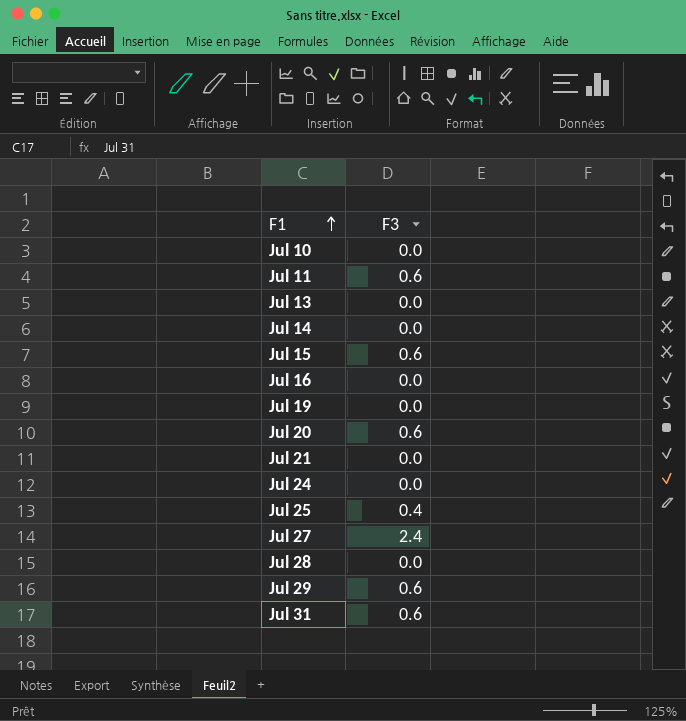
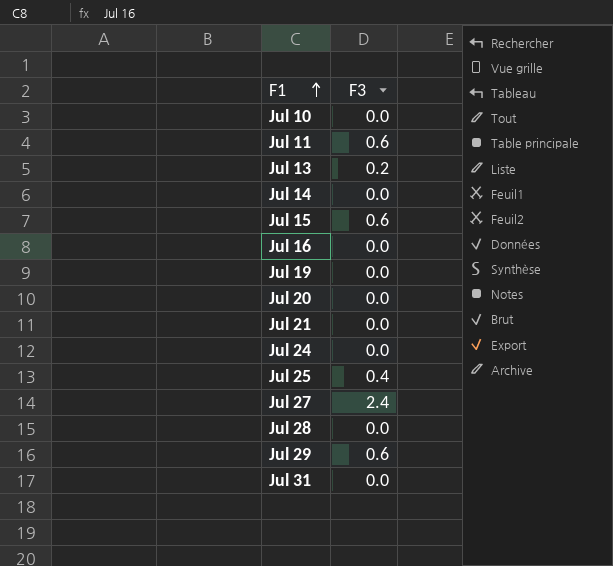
Jul 13 | F3: 0.0 -> 0.2
Jul 20 | F3: 0.6 -> 0.0
Jul 31 | F3: 0.6 -> 0.0

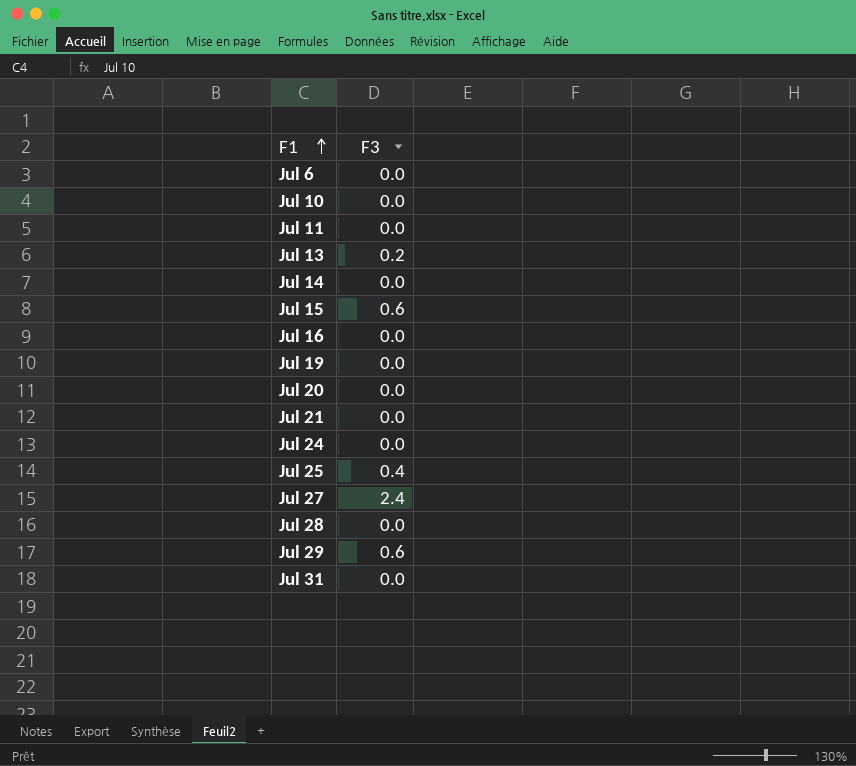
row Jul 6: none -> 0.0
Jul 11 | F3: 0.6 -> 0.0

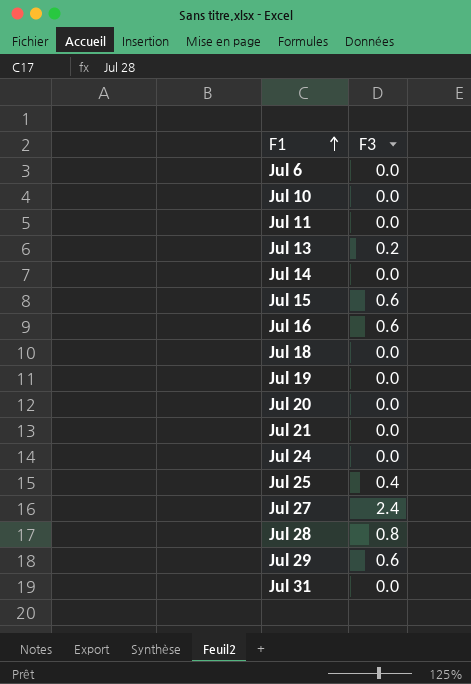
Jul 16 | F3: 0.0 -> 0.6
row Jul 18: none -> 0.0
Jul 28 | F3: 0.0 -> 0.8

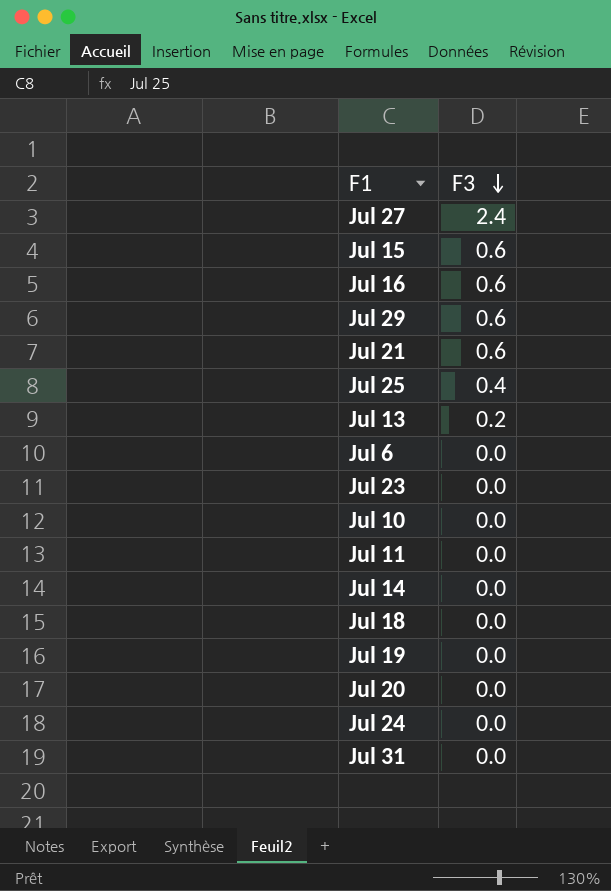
row order: F1 ascending -> F3 descending
row Jul 28: 0.8 -> none
Jul 21 | F3: 0.0 -> 0.6
row Jul 23: none -> 0.0

